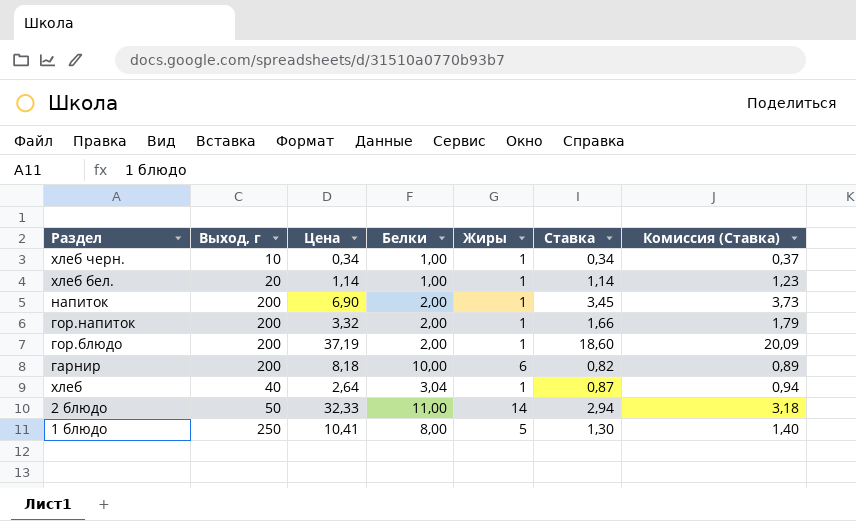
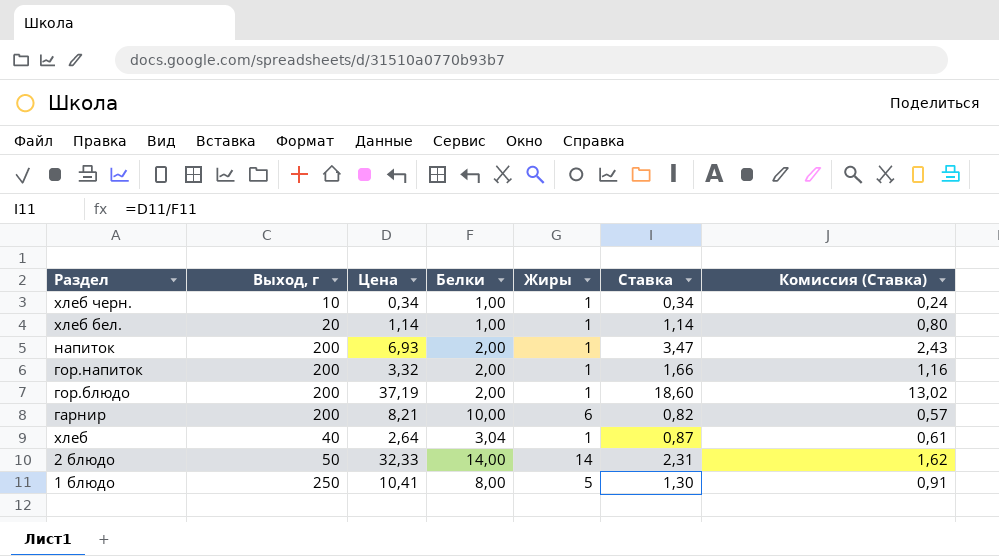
column Комиссия (Ставка) | formula: [Ставка] * 1,08 -> [Ставка] * 0,7
напиток | Цена: 6,90 -> 6,93
напиток | Ставка: 3,45 -> 3,47
гарнир | Цена: 8,18 -> 8,21
2 блюдо | Белки: 11,00 -> 14,00
2 блюдо | Ставка: 2,94 -> 2,31

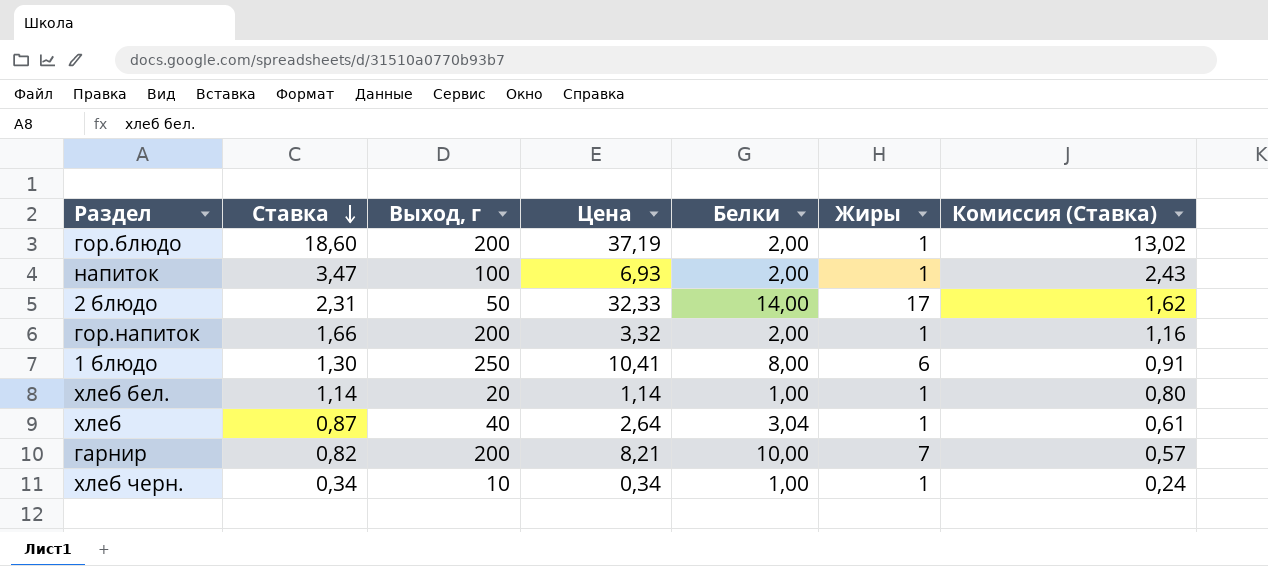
row order: none -> Ставка descending
column Ставка | position: 6 -> 2
напиток | Выход, г: 200 -> 100
2 блюдо | Жиры: 14 -> 17
1 блюдо | Жиры: 5 -> 6
гарнир | Жиры: 6 -> 7

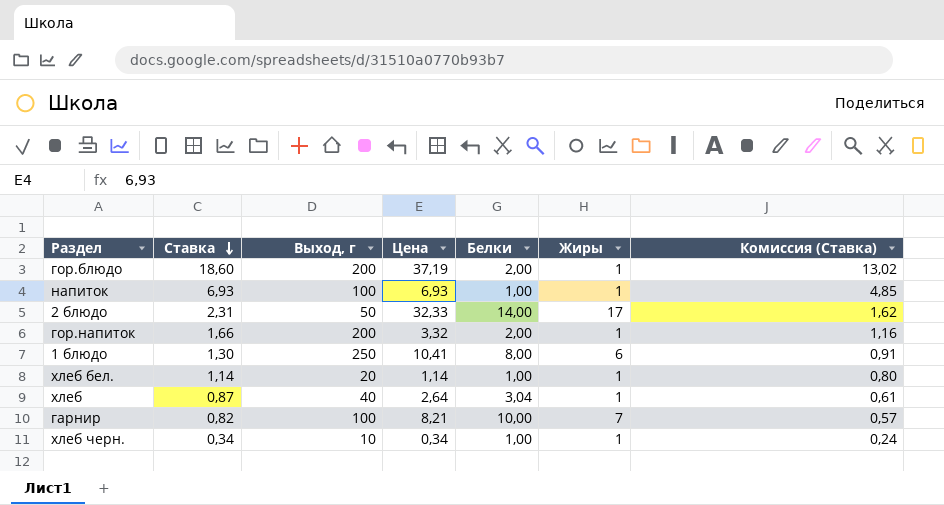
напиток | Ставка: 3,47 -> 6,93
напиток | Белки: 2,00 -> 1,00
напиток | Комиссия (Ставка): 2,43 -> 4,85
гарнир | Выход, г: 200 -> 100

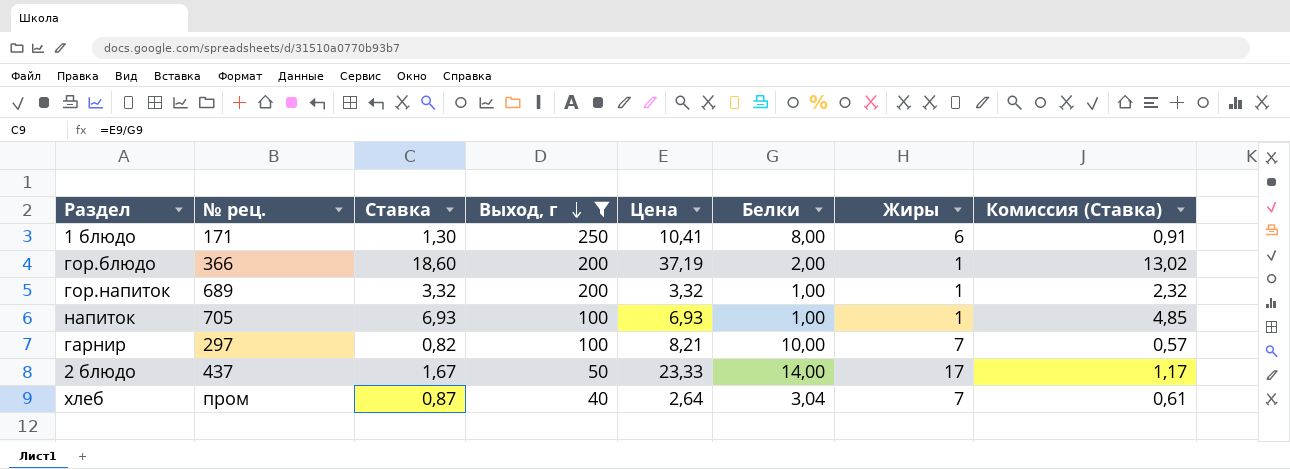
filter: none -> Выход, г >= 40
row order: Ставка descending -> Выход, г descending
column № рец. | position: none -> 2
гор.напиток | Ставка: 1,66 -> 3,32
гор.напиток | Белки: 2,00 -> 1,00
гор.напиток | Комиссия (Ставка): 1,16 -> 2,32
2 блюдо | Ставка: 2,31 -> 1,67
2 блюдо | Цена: 32,33 -> 23,33
2 блюдо | Комиссия (Ставка): 1,62 -> 1,17
хлеб | Жиры: 1 -> 7

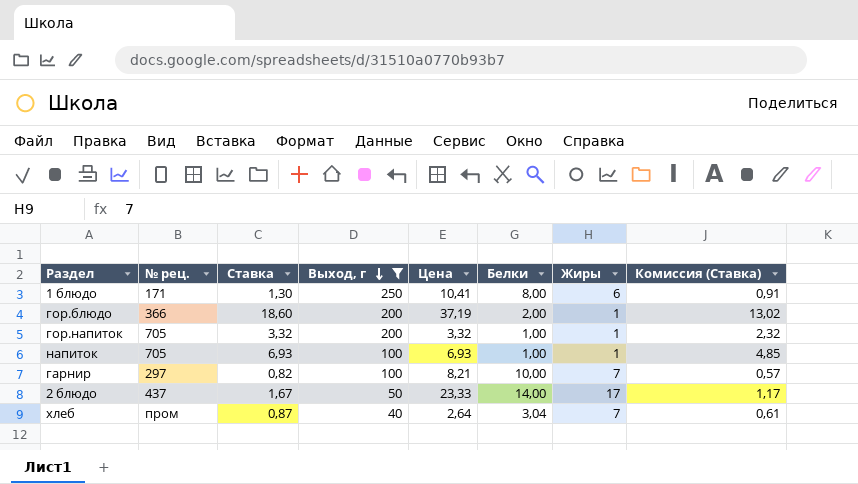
гор.напиток | № рец.: 689 -> 705

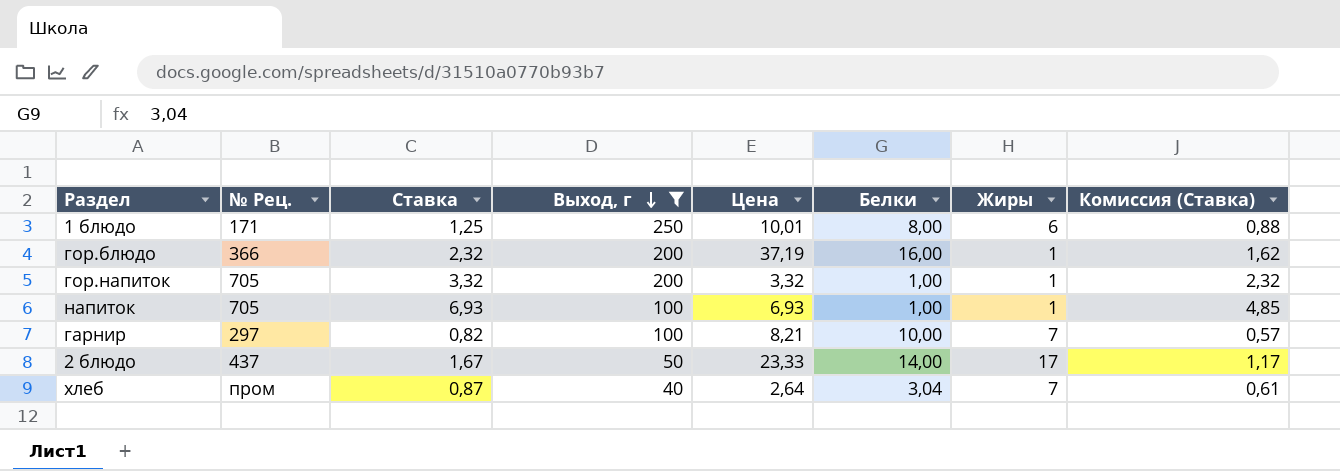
column name: № рец. -> № Рец.
1 блюдо | Ставка: 1,30 -> 1,25
1 блюдо | Цена: 10,41 -> 10,01
1 блюдо | Комиссия (Ставка): 0,91 -> 0,88
гор.блюдо | Ставка: 18,60 -> 2,32
гор.блюдо | Белки: 2,00 -> 16,00
гор.блюдо | Комиссия (Ставка): 13,02 -> 1,62

